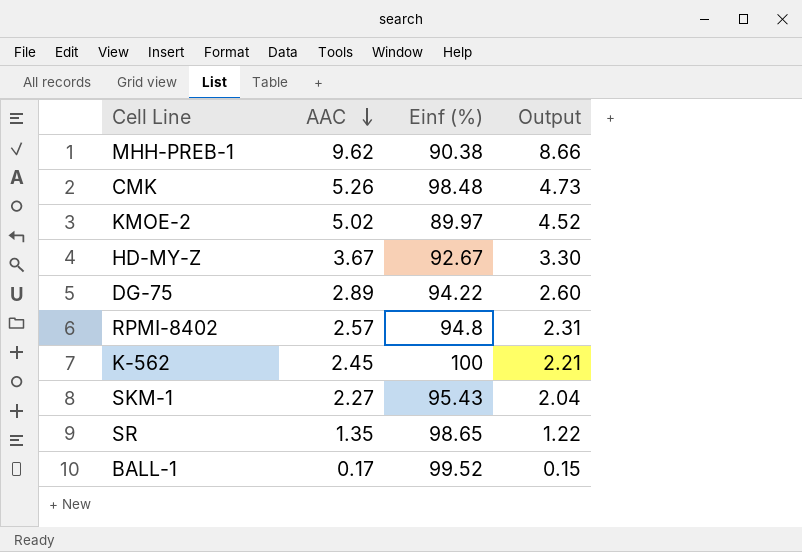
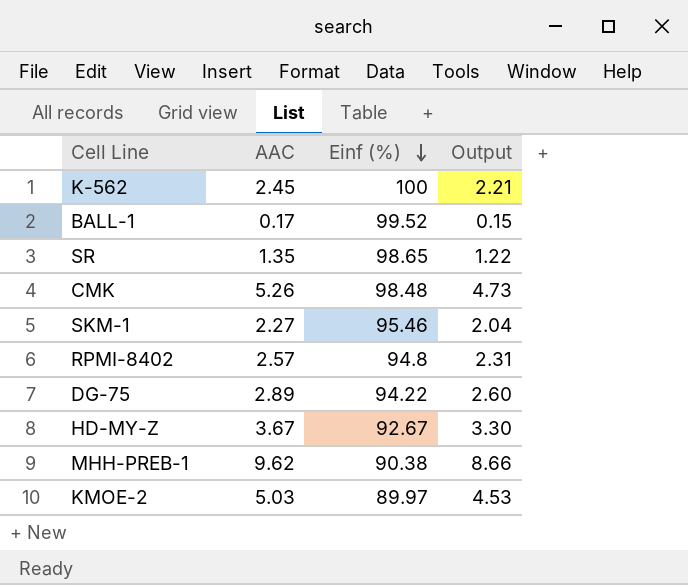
row order: AAC descending -> Einf (%) descending
SKM-1 | Einf (%): 95.43 -> 95.46
KMOE-2 | AAC: 5.02 -> 5.03
KMOE-2 | Output: 4.52 -> 4.53

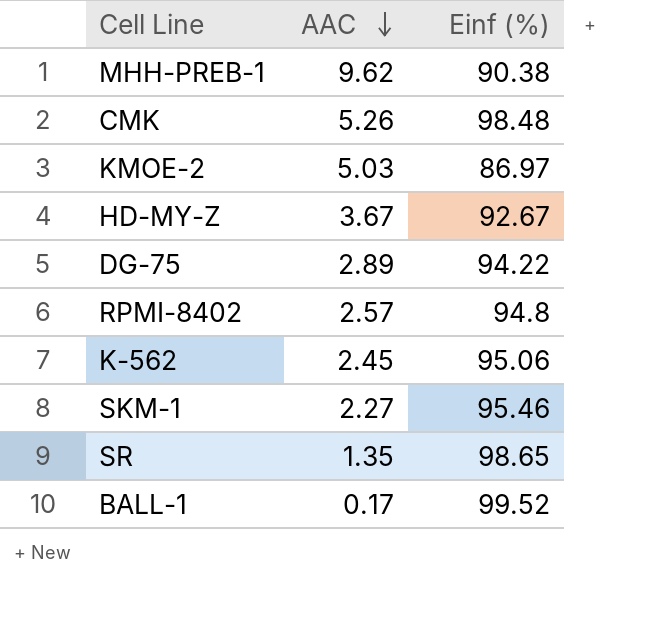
row order: Einf (%) descending -> AAC descending
column Output | formula: [AAC] * 0.9 -> none
KMOE-2 | Einf (%): 89.97 -> 86.97
K-562 | Einf (%): 100 -> 95.06

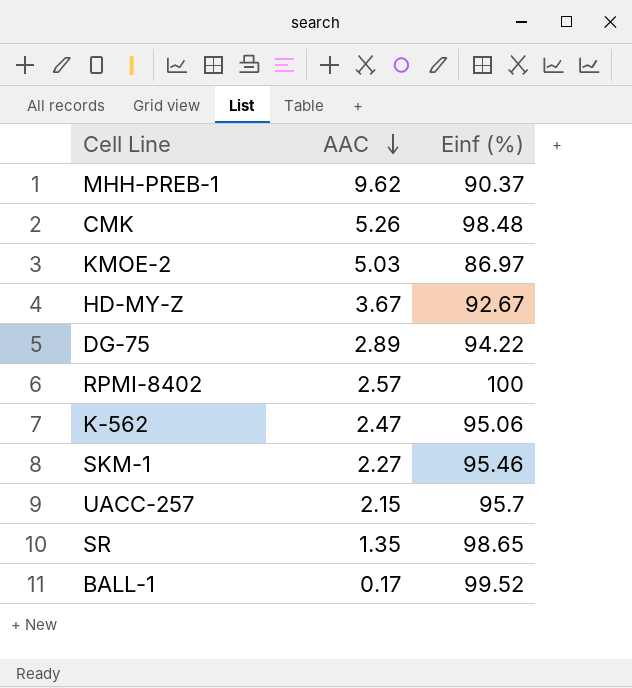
MHH-PREB-1 | Einf (%): 90.38 -> 90.37
RPMI-8402 | Einf (%): 94.8 -> 100
K-562 | AAC: 2.45 -> 2.47
row UACC-257: none -> 2.15 | 95.7

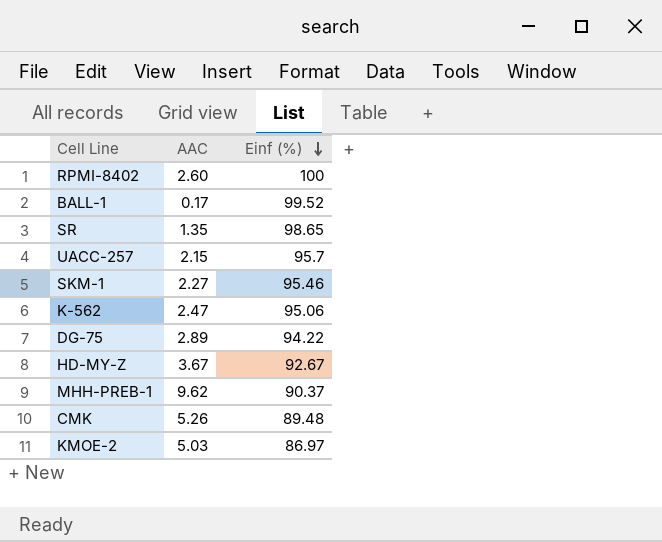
row order: AAC descending -> Einf (%) descending
RPMI-8402 | AAC: 2.57 -> 2.60
CMK | Einf (%): 98.48 -> 89.48

